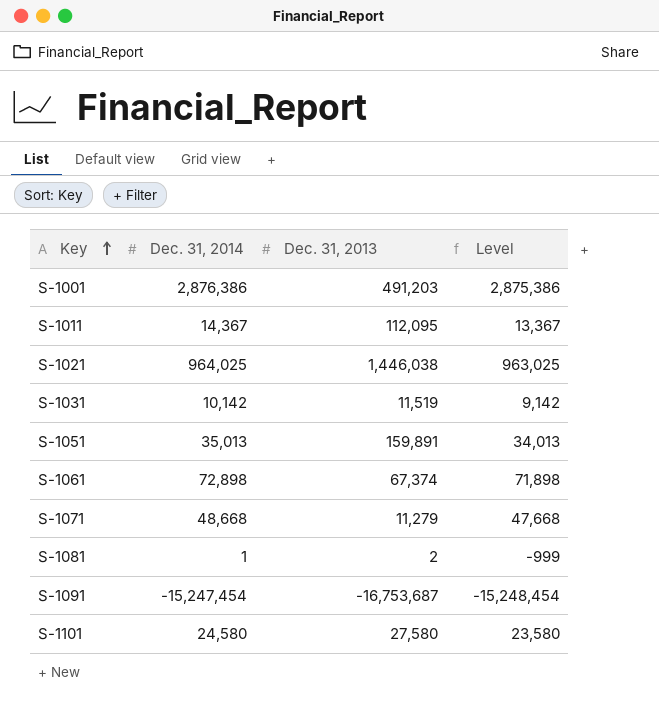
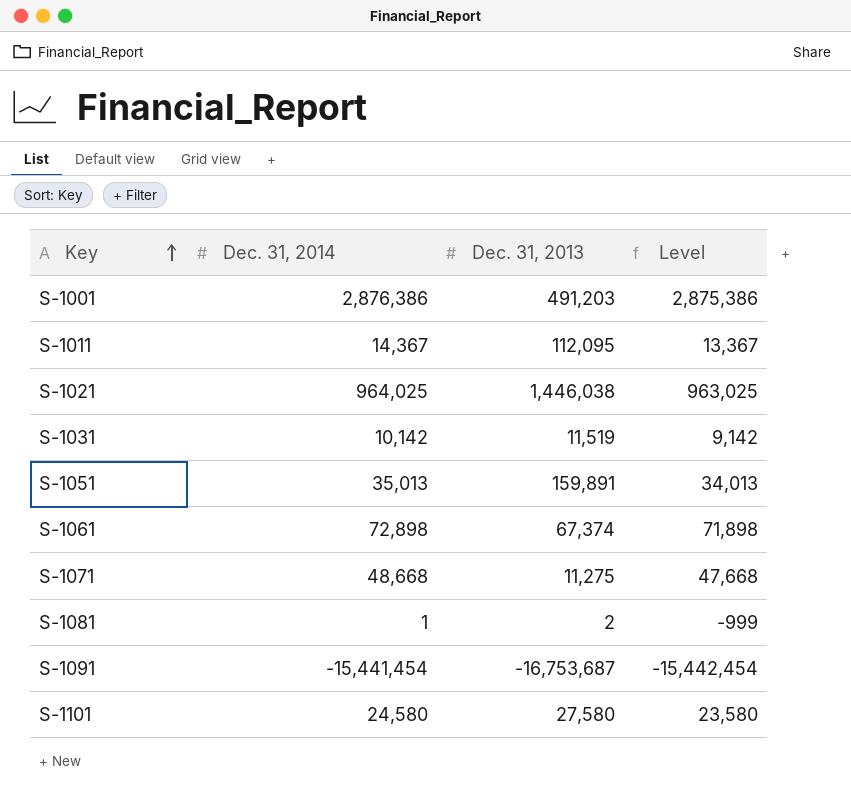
S-1071 | Dec. 31, 2013: 11,279 -> 11,275
S-1091 | Dec. 31, 2014: -15,247,454 -> -15,441,454
S-1091 | Level: -15,248,454 -> -15,442,454

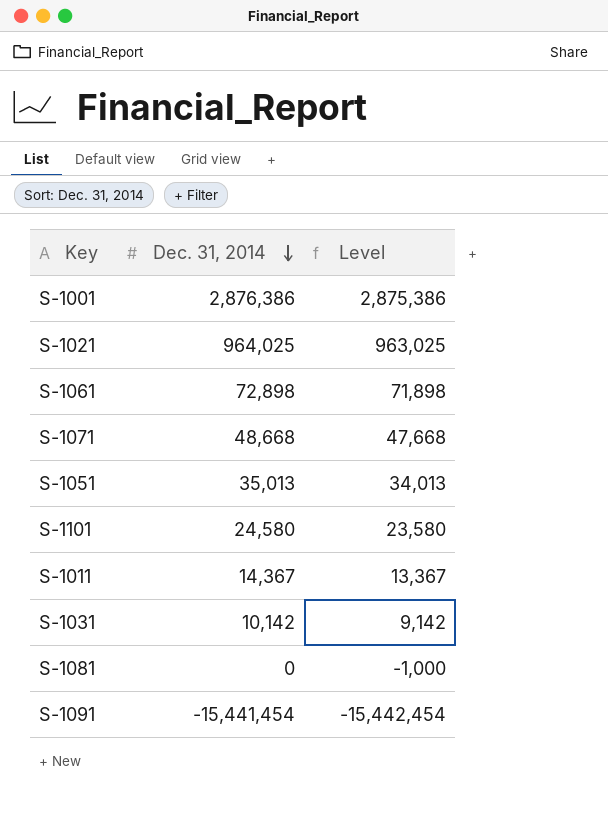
row order: Key ascending -> Dec. 31, 2014 descending
column Dec. 31, 2013 | position: 3 -> none
S-1081 | Dec. 31, 2014: 1 -> 0
S-1081 | Level: -999 -> -1,000

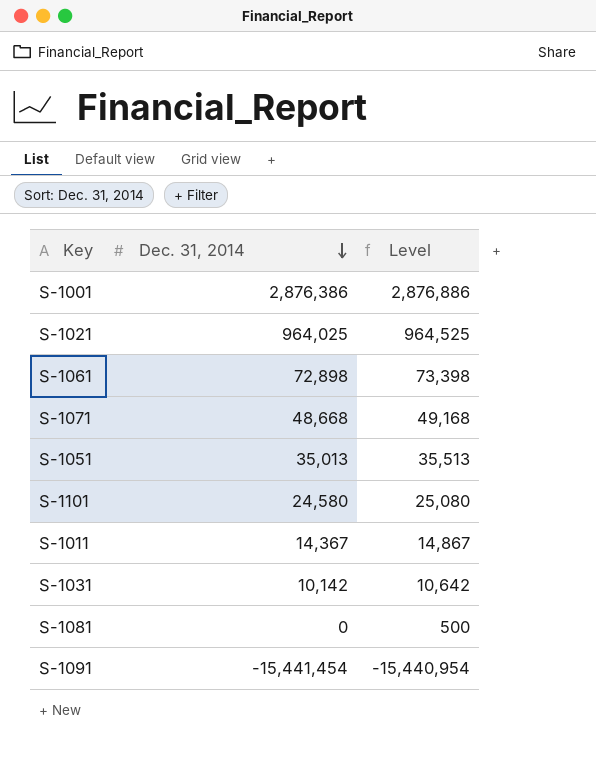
column Level | formula: [Dec. 31, 2014] - 1000 -> [Dec. 31, 2014] + 500

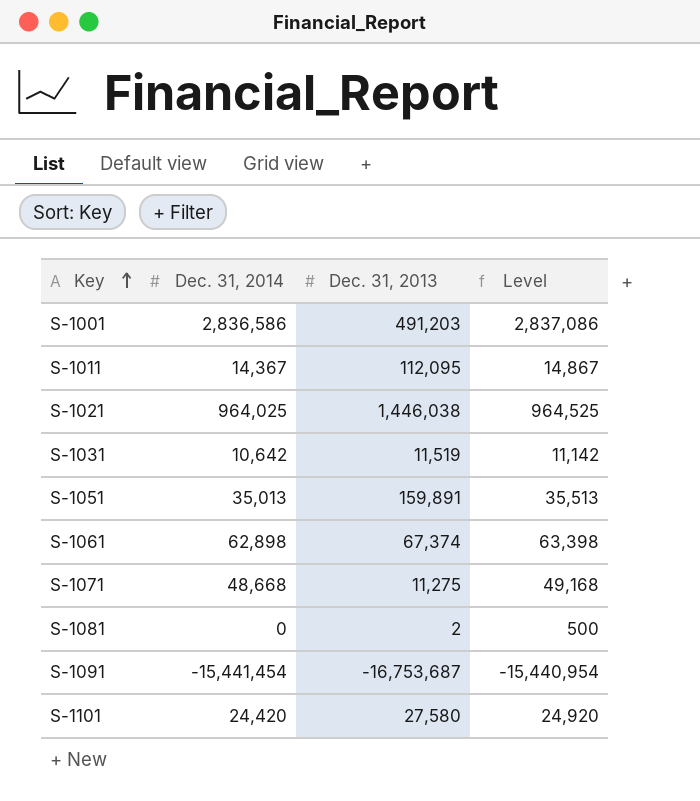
row order: Dec. 31, 2014 descending -> Key ascending
column Dec. 31, 2013 | position: none -> 3
S-1001 | Dec. 31, 2014: 2,876,386 -> 2,836,586
S-1001 | Level: 2,876,886 -> 2,837,086
S-1031 | Dec. 31, 2014: 10,142 -> 10,642
S-1031 | Level: 10,642 -> 11,142
S-1061 | Dec. 31, 2014: 72,898 -> 62,898
S-1061 | Level: 73,398 -> 63,398
S-1101 | Dec. 31, 2014: 24,580 -> 24,420
S-1101 | Level: 25,080 -> 24,920

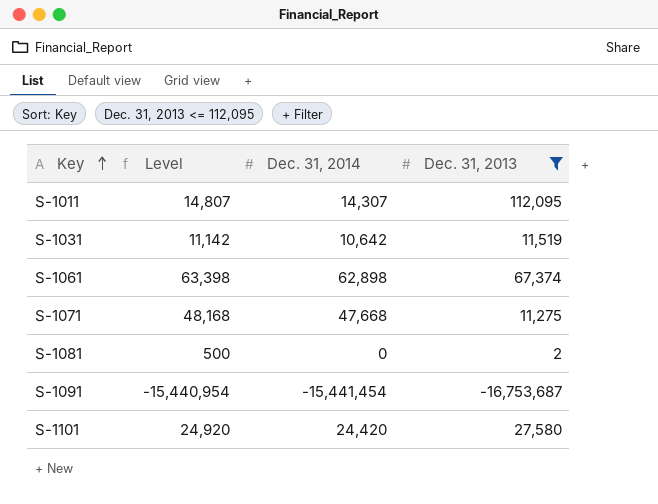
filter: none -> Dec. 31, 2013 <= 112,095
column Level | position: 4 -> 2
S-1011 | Level: 14,867 -> 14,807
S-1011 | Dec. 31, 2014: 14,367 -> 14,307
S-1071 | Level: 49,168 -> 48,168
S-1071 | Dec. 31, 2014: 48,668 -> 47,668

